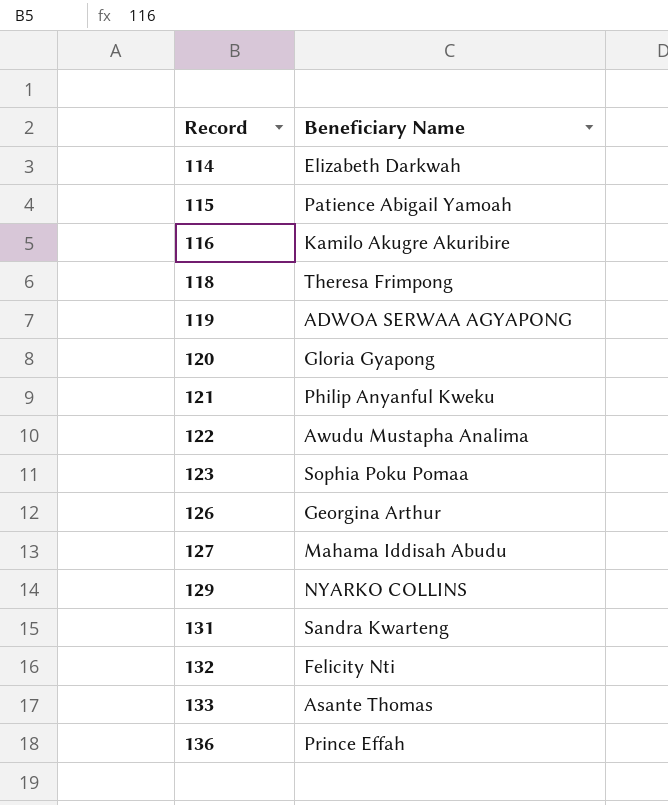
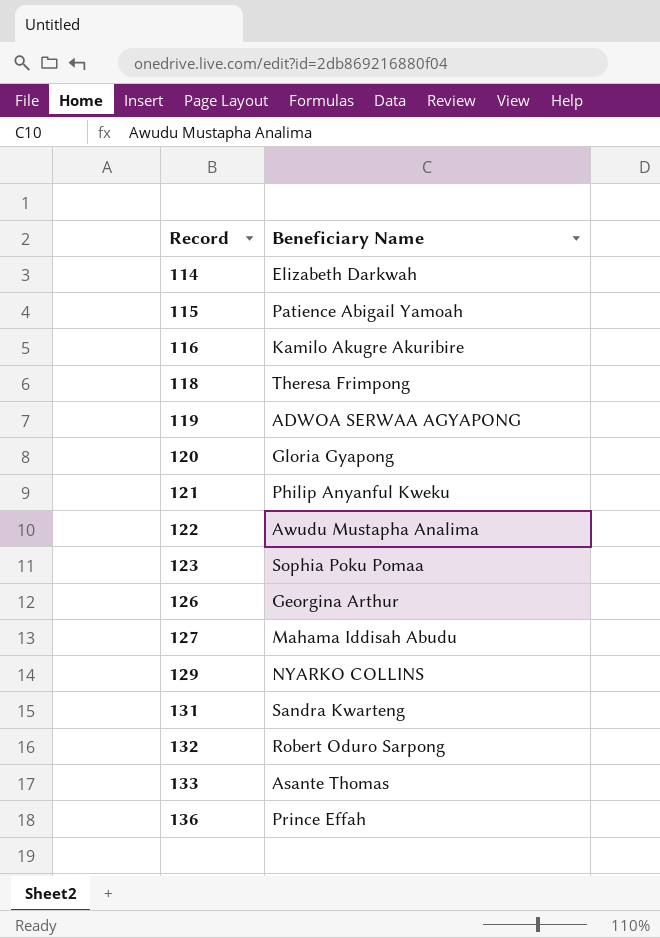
132 | Beneficiary Name: Felicity Nti -> Robert Oduro Sarpong

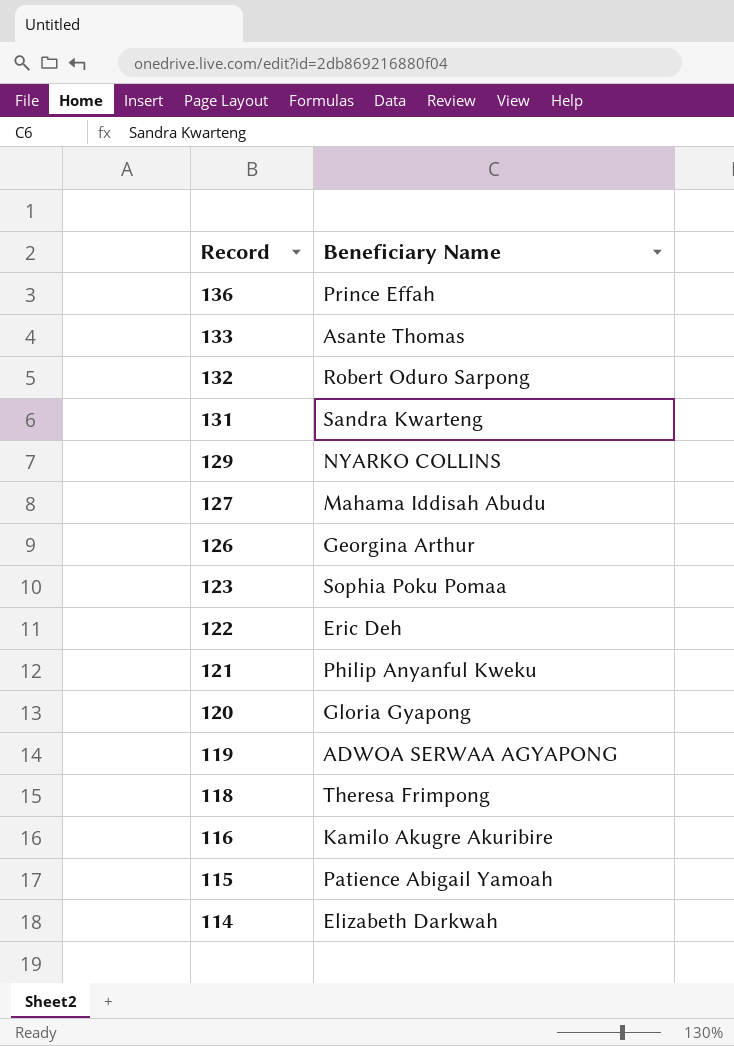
row order: Record ascending -> Record descending
122 | Beneficiary Name: Awudu Mustapha Analima -> Eric Deh

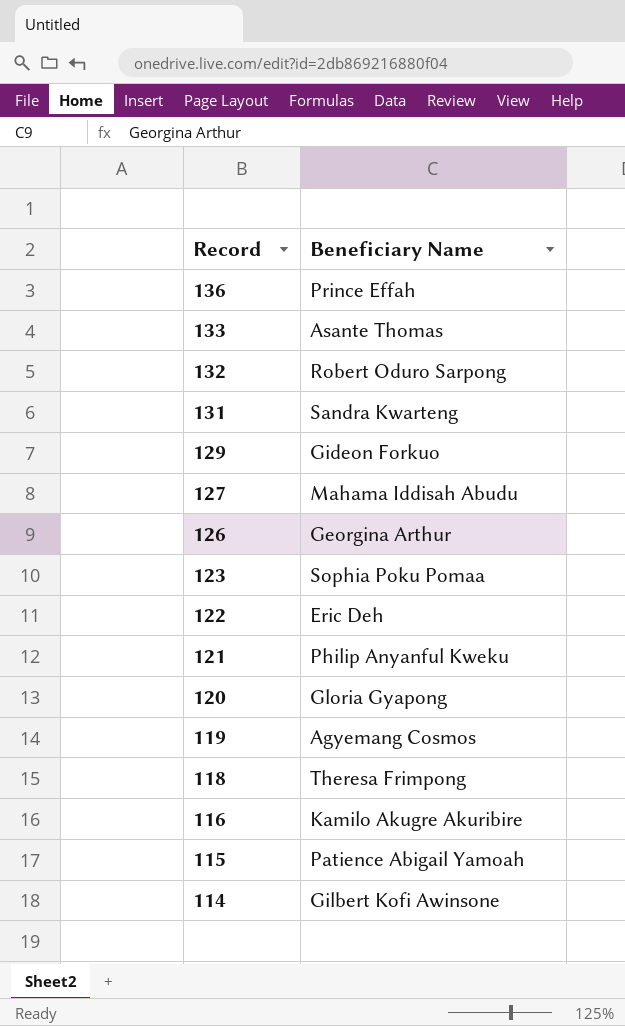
129 | Beneficiary Name: NYARKO COLLINS -> Gideon Forkuo
119 | Beneficiary Name: ADWOA SERWAA AGYAPONG -> Agyemang Cosmos
114 | Beneficiary Name: Elizabeth Darkwah -> Gilbert Kofi Awinsone

